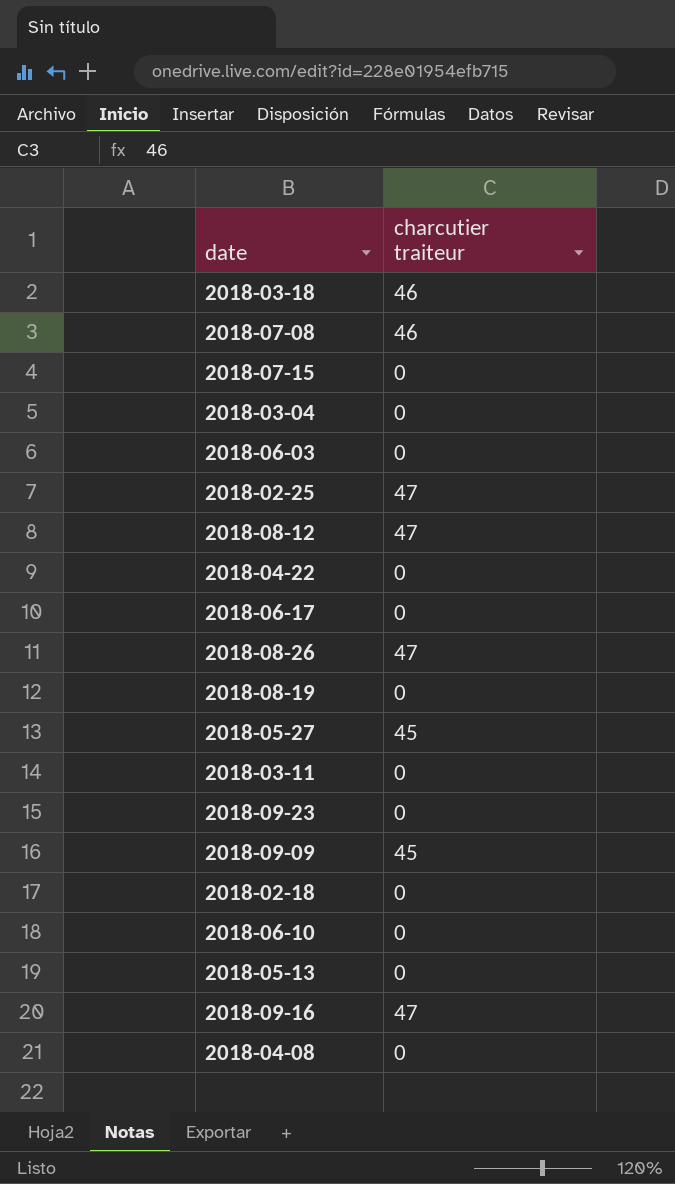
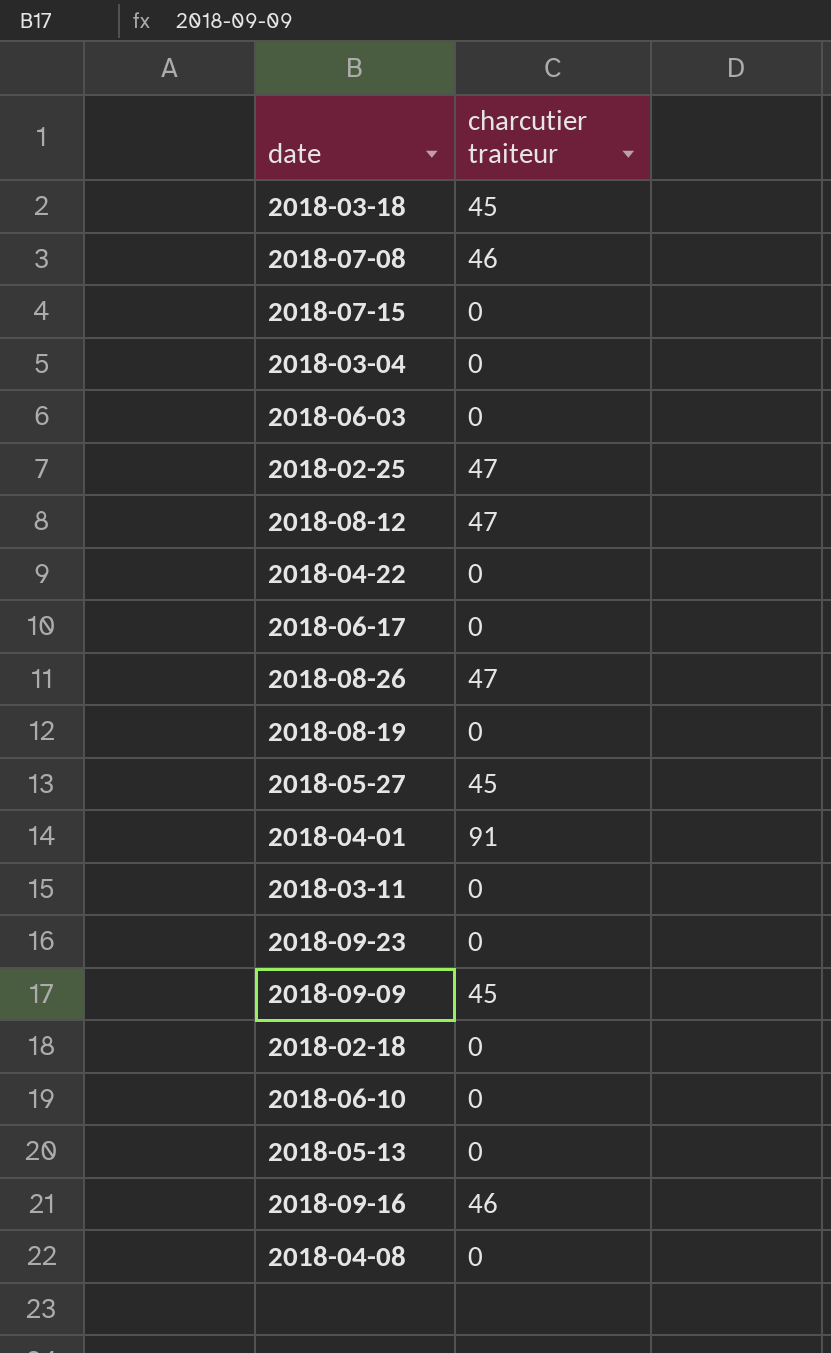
2018-03-18 | charcutier traiteur: 46 -> 45
row 2018-04-01: none -> 91
2018-09-16 | charcutier traiteur: 47 -> 46

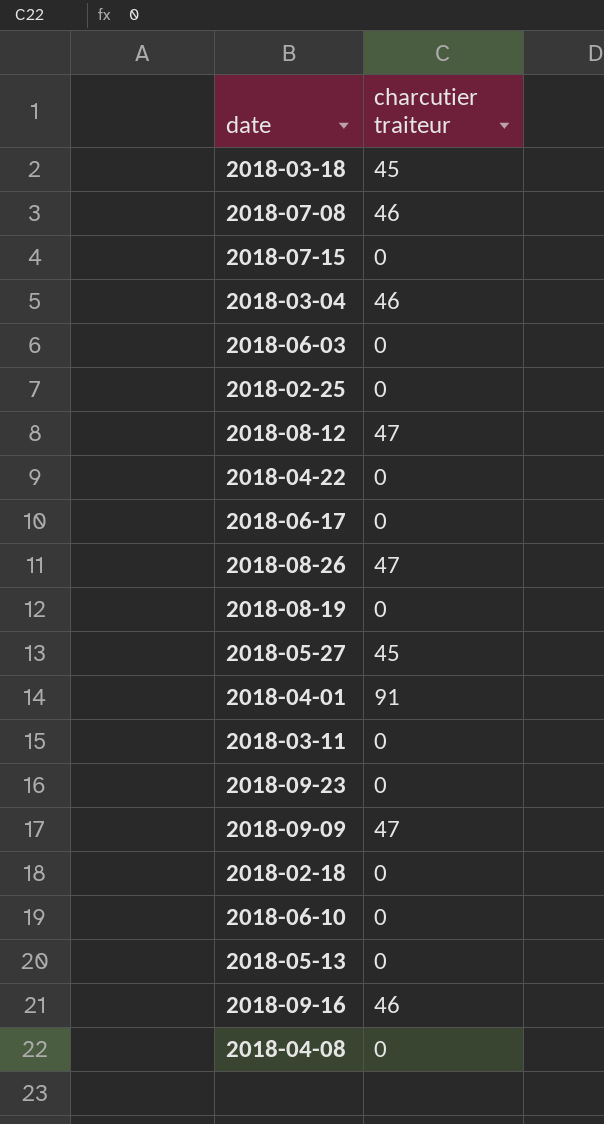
2018-03-04 | charcutier traiteur: 0 -> 46
2018-02-25 | charcutier traiteur: 47 -> 0
2018-09-09 | charcutier traiteur: 45 -> 47

